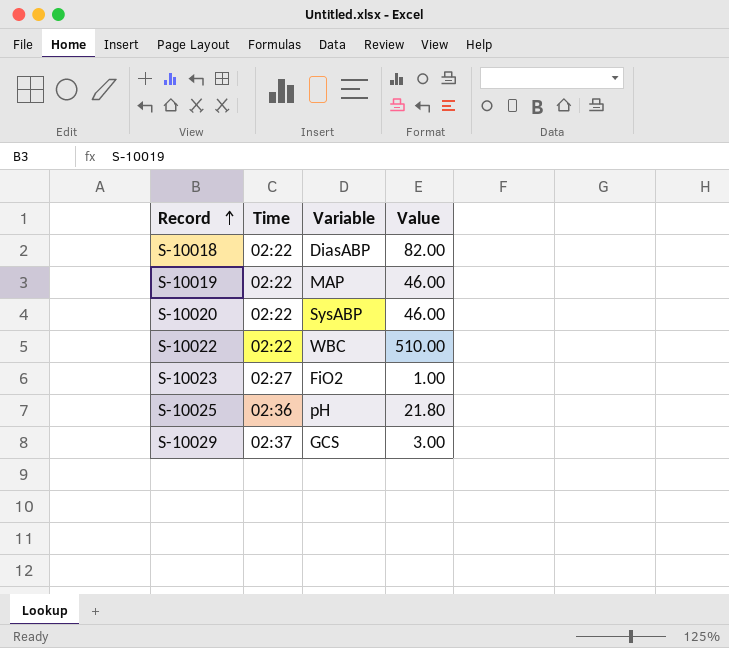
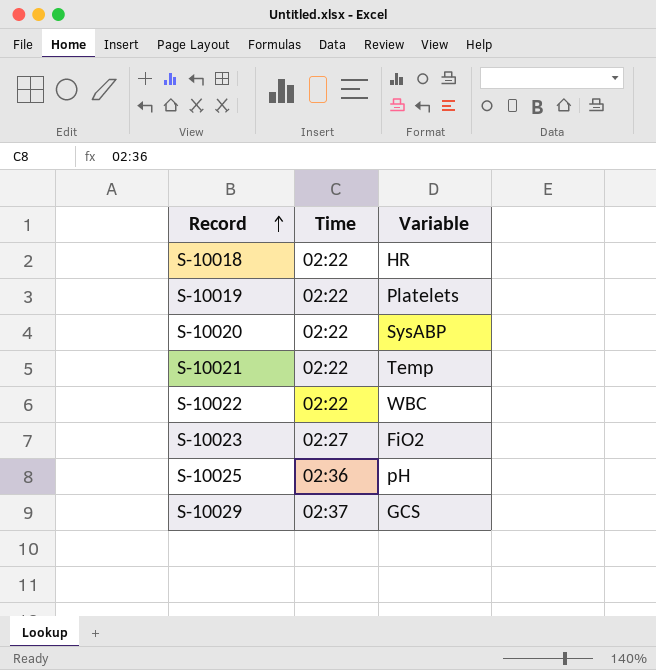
column Value | position: 4 -> none
S-10018 | Variable: DiasABP -> HR
S-10019 | Variable: MAP -> Platelets
row S-10021: none -> 02:22 | Temp

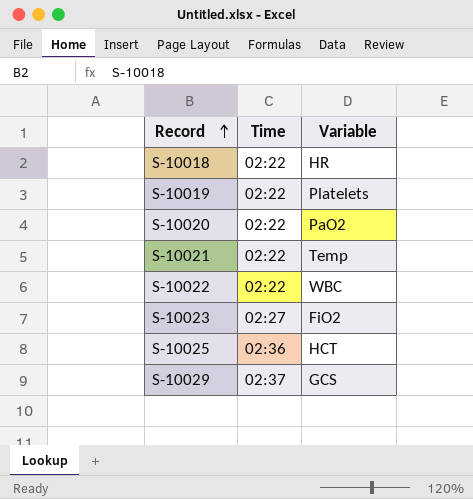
S-10020 | Variable: SysABP -> PaO2
S-10025 | Variable: pH -> HCT

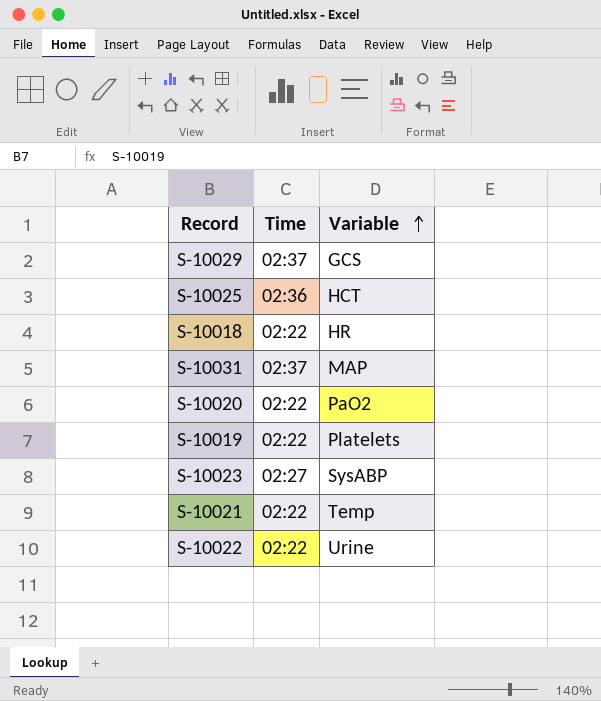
row order: Record ascending -> Variable ascending
row S-10031: none -> 02:37 | MAP
S-10023 | Variable: FiO2 -> SysABP
S-10022 | Variable: WBC -> Urine

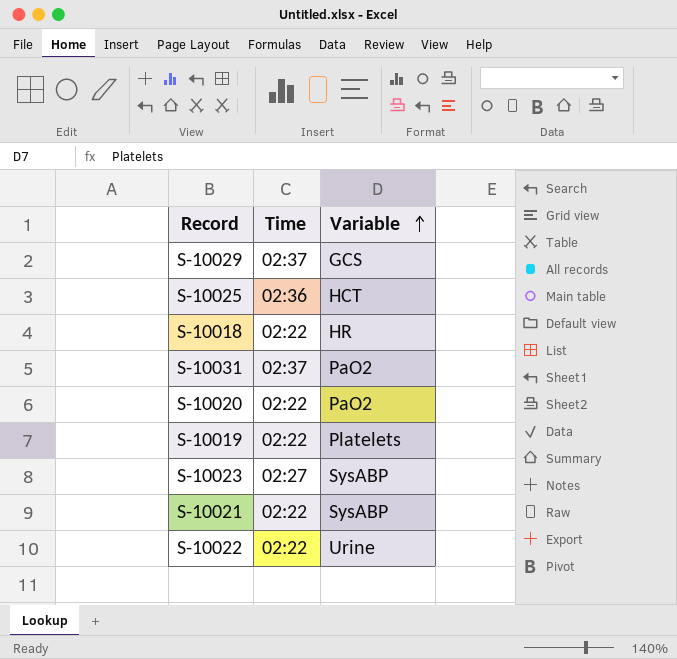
S-10031 | Variable: MAP -> PaO2
S-10021 | Variable: Temp -> SysABP

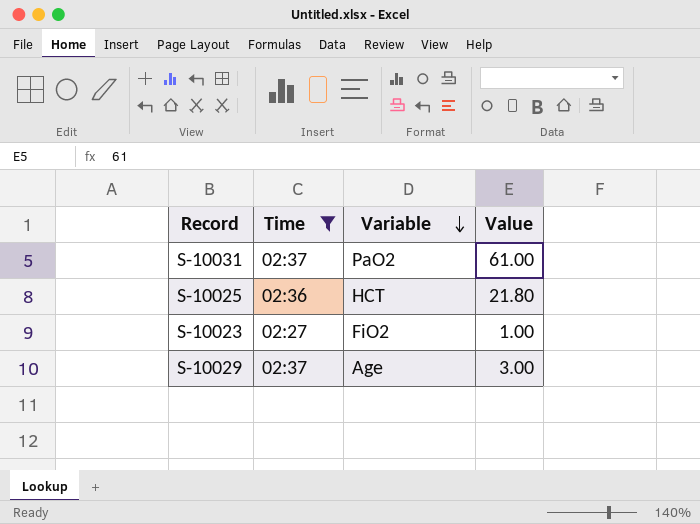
filter: none -> Time != 02:22
row order: Variable ascending -> Variable descending
column Value | position: none -> 4
S-10023 | Variable: SysABP -> FiO2
S-10029 | Variable: GCS -> Age

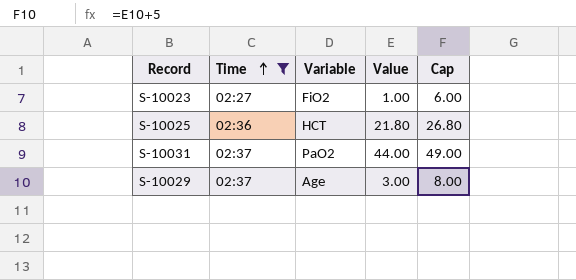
row order: Variable descending -> Time ascending
column Cap | formula: none -> [Value] + 5
S-10031 | Value: 61.00 -> 44.00

